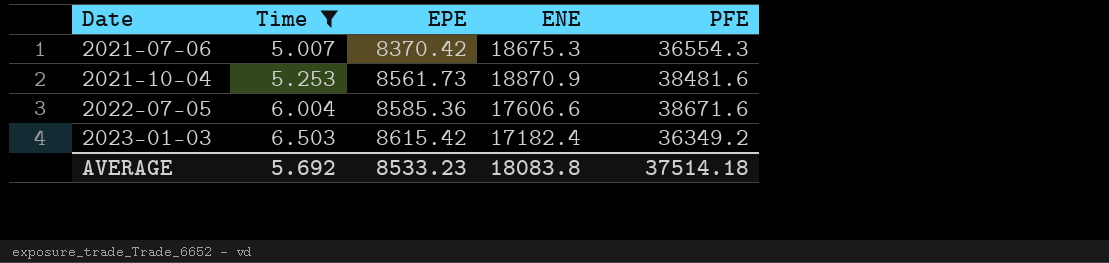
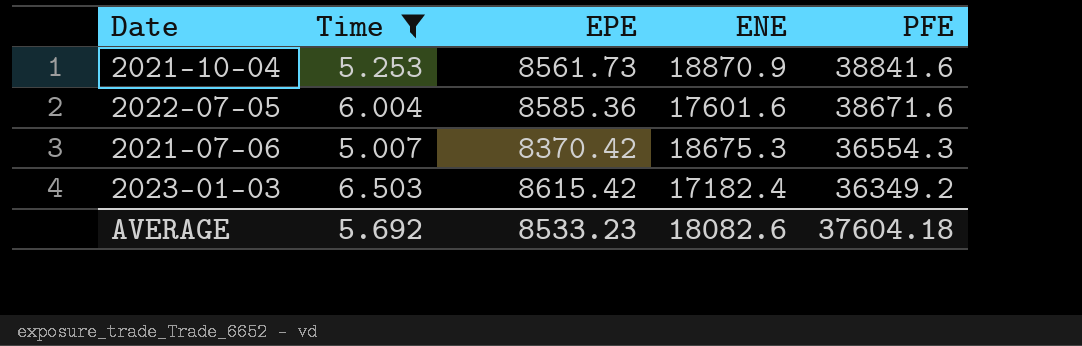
row order: Date ascending -> PFE descending
2021-10-04 | PFE: 38481.6 -> 38841.6
2022-07-05 | ENE: 17606.6 -> 17601.6
AVERAGE | ENE: 18083.8 -> 18082.6
AVERAGE | PFE: 37514.18 -> 37604.18

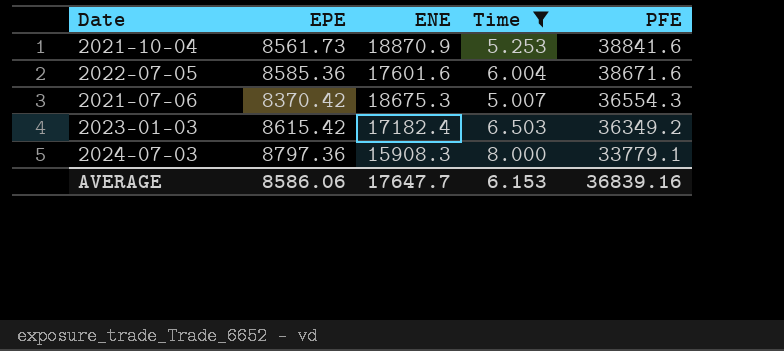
column Time | position: 2 -> 4
row 2024-07-03: none -> 8797.36 | 15908.3 | 8.000 | 33779.1
AVERAGE | EPE: 8533.23 -> 8586.06
AVERAGE | ENE: 18082.6 -> 17647.7
AVERAGE | Time: 5.692 -> 6.153
AVERAGE | PFE: 37604.18 -> 36839.16

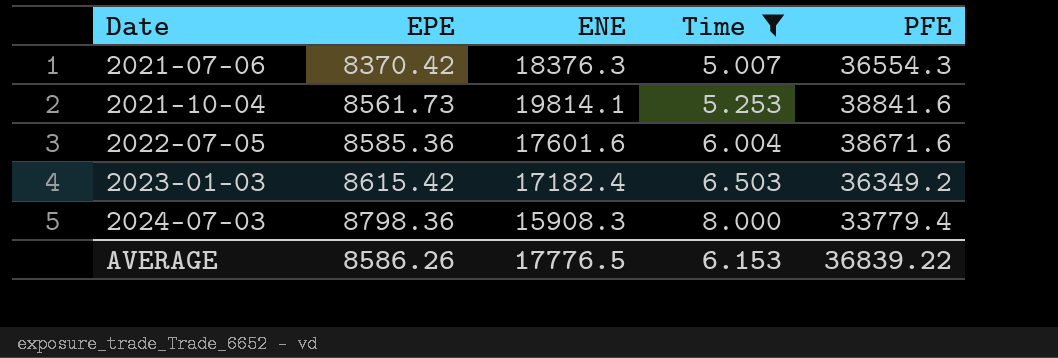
row order: PFE descending -> Date ascending
2021-07-06 | ENE: 18675.3 -> 18376.3
2021-10-04 | ENE: 18870.9 -> 19814.1
2024-07-03 | EPE: 8797.36 -> 8798.36
2024-07-03 | PFE: 33779.1 -> 33779.4
AVERAGE | EPE: 8586.06 -> 8586.26
AVERAGE | ENE: 17647.7 -> 17776.5
AVERAGE | PFE: 36839.16 -> 36839.22

